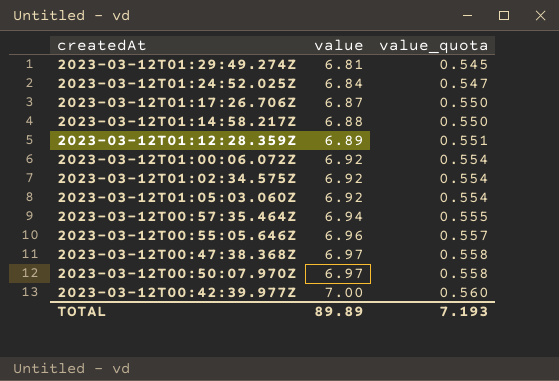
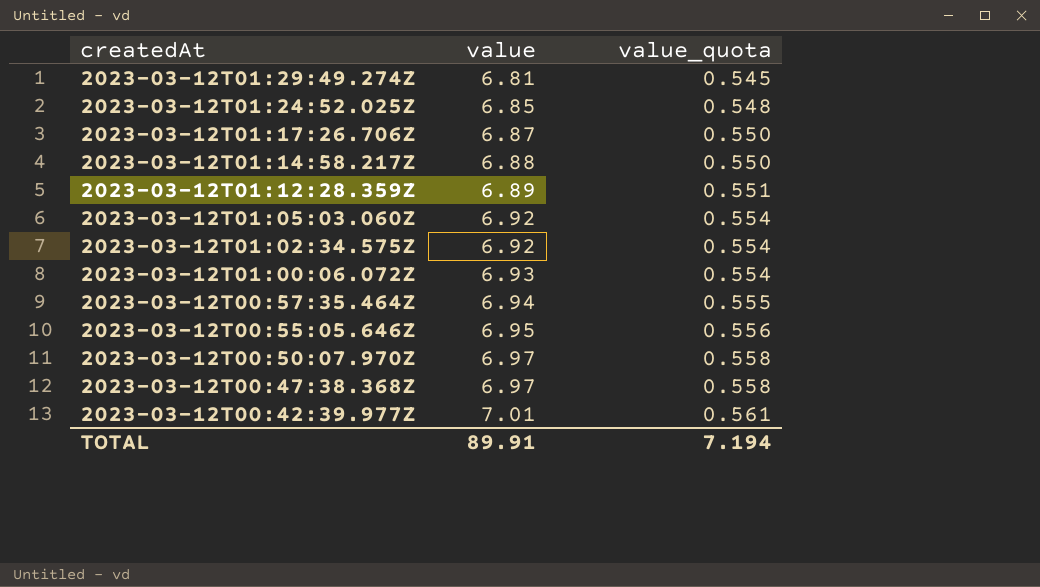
row order: value ascending -> createdAt descending
2023-03-12T01:24:52.025Z | value: 6.84 -> 6.85
2023-03-12T01:24:52.025Z | value_quota: 0.547 -> 0.548
2023-03-12T01:00:06.072Z | value: 6.92 -> 6.93
2023-03-12T00:55:05.646Z | value: 6.96 -> 6.95
2023-03-12T00:55:05.646Z | value_quota: 0.557 -> 0.556
2023-03-12T00:42:39.977Z | value: 7.00 -> 7.01
2023-03-12T00:42:39.977Z | value_quota: 0.560 -> 0.561
TOTAL | value: 89.89 -> 89.91
TOTAL | value_quota: 7.193 -> 7.194

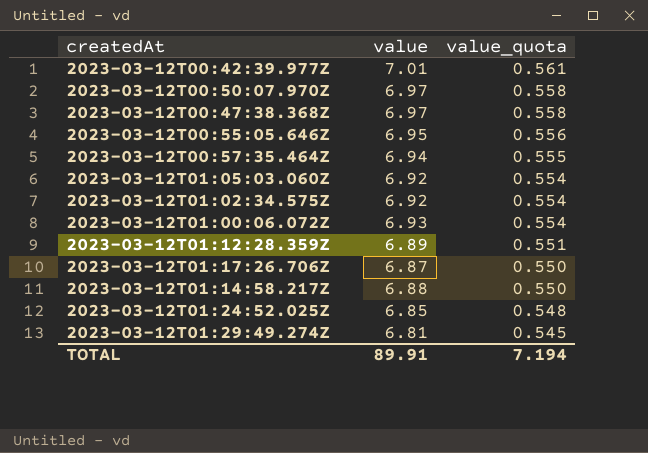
row order: createdAt descending -> value_quota descending

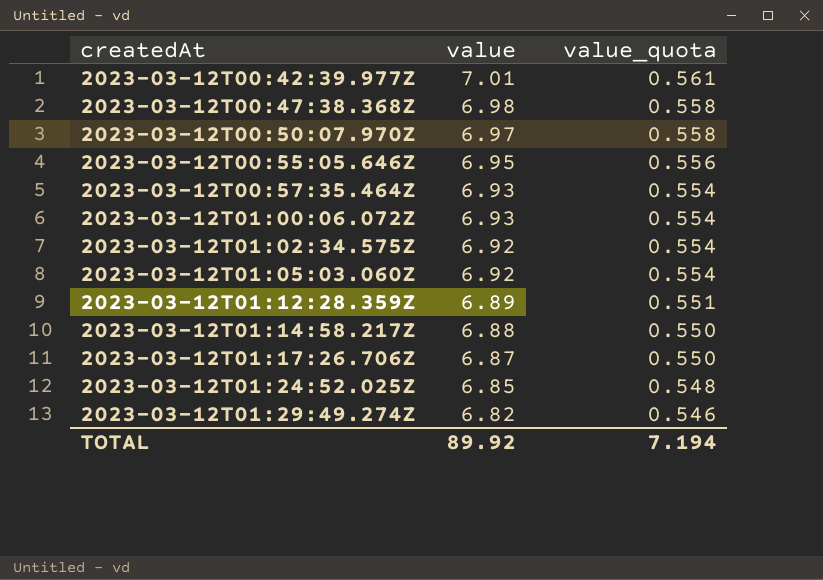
row order: value_quota descending -> createdAt ascending
2023-03-12T00:47:38.368Z | value: 6.97 -> 6.98
2023-03-12T00:57:35.464Z | value: 6.94 -> 6.93
2023-03-12T00:57:35.464Z | value_quota: 0.555 -> 0.554
2023-03-12T01:29:49.274Z | value: 6.81 -> 6.82
2023-03-12T01:29:49.274Z | value_quota: 0.545 -> 0.546
TOTAL | value: 89.91 -> 89.92

